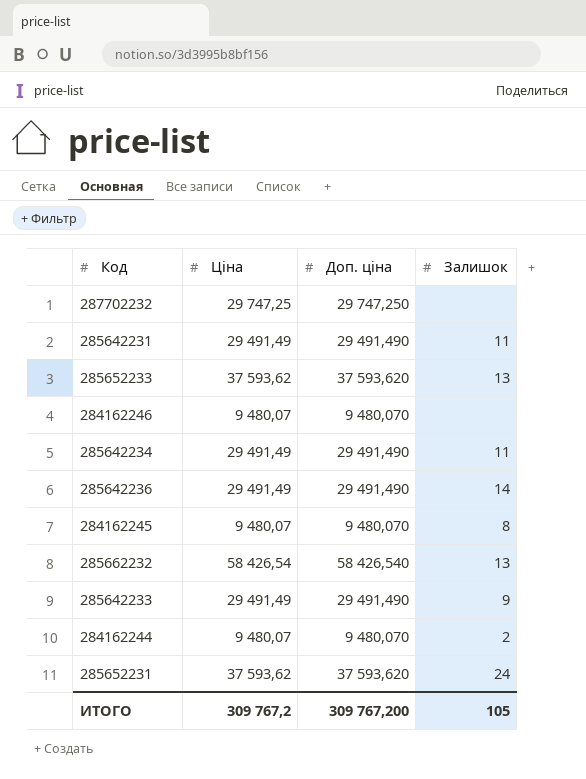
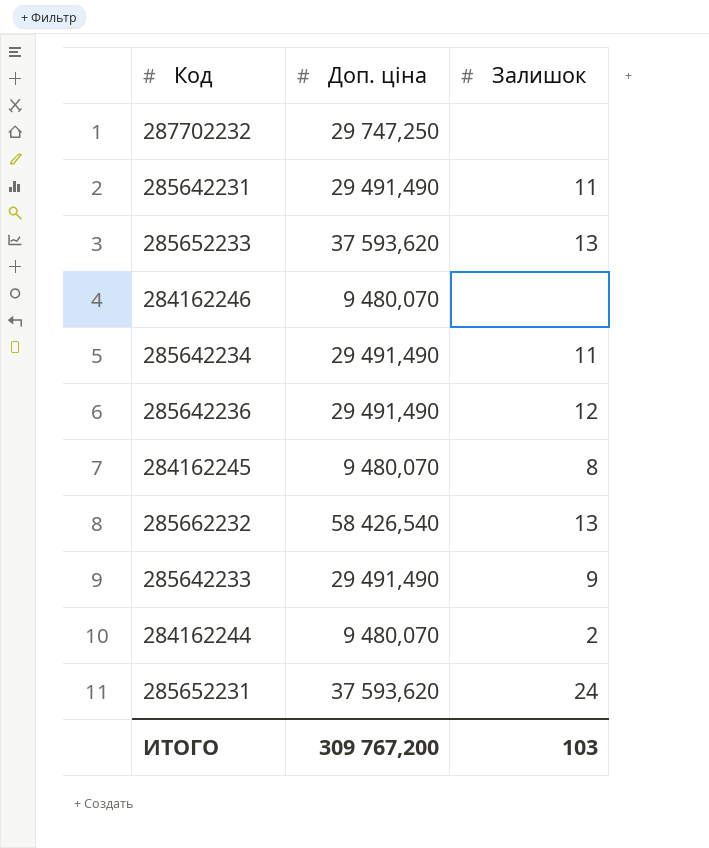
column Ціна | position: 2 -> none
285642236 | Залишок: 14 -> 12
ИТОГО | Залишок: 105 -> 103

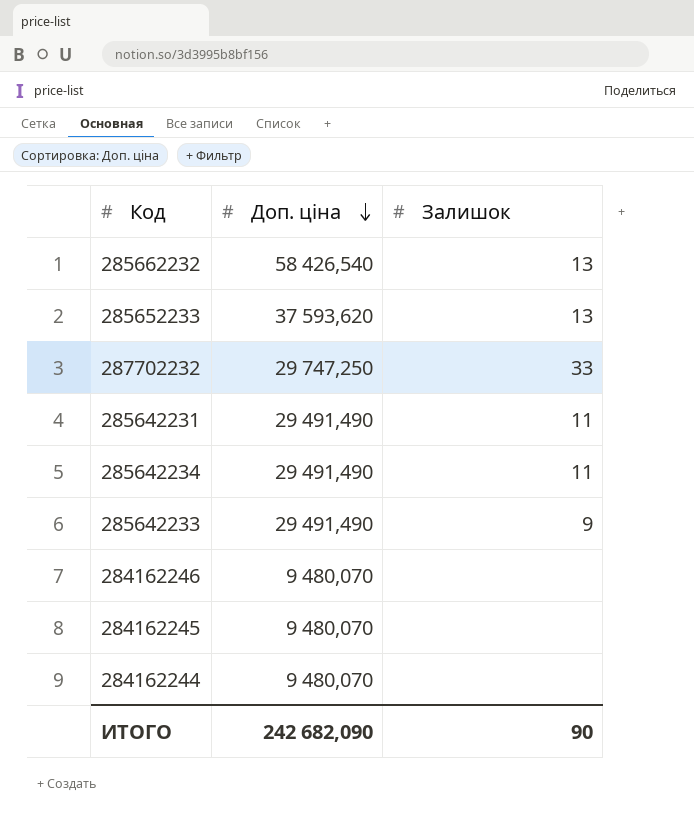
row order: none -> Доп. ціна descending
row 285642236: 29 491,490 | 12 -> none
row 285652231: 37 593,620 | 24 -> none
287702232 | Залишок: none -> 33
284162245 | Залишок: 8 -> none
284162244 | Залишок: 2 -> none
ИТОГО | Доп. ціна: 309 767,200 -> 242 682,090
ИТОГО | Залишок: 103 -> 90

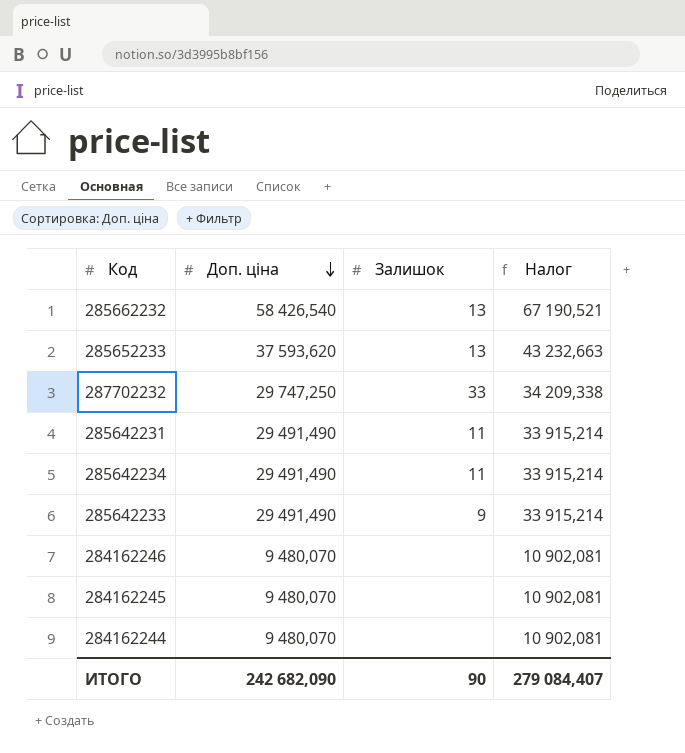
column Налог | formula: none -> [Доп. ціна] * 1,15

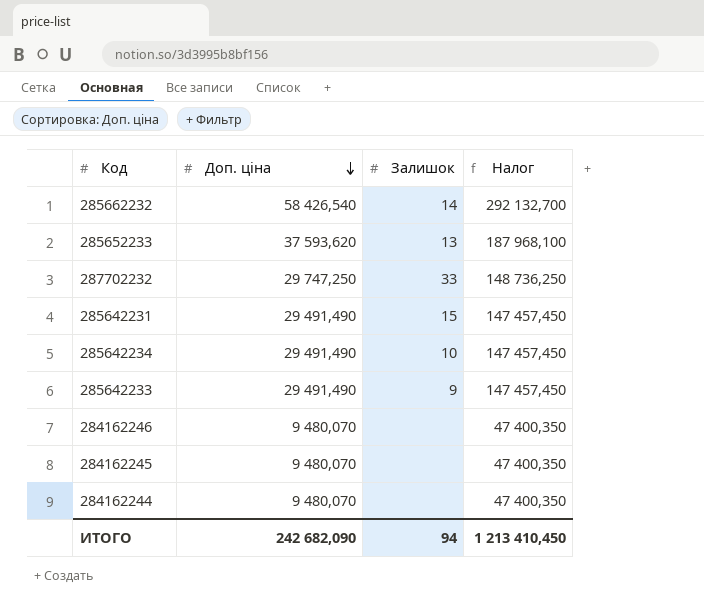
column Налог | formula: [Доп. ціна] * 1,15 -> [Доп. ціна] * 5
285662232 | Залишок: 13 -> 14
285642231 | Залишок: 11 -> 15
285642234 | Залишок: 11 -> 10
ИТОГО | Залишок: 90 -> 94
ИТОГО | Налог: 279 084,407 -> 1 213 410,450

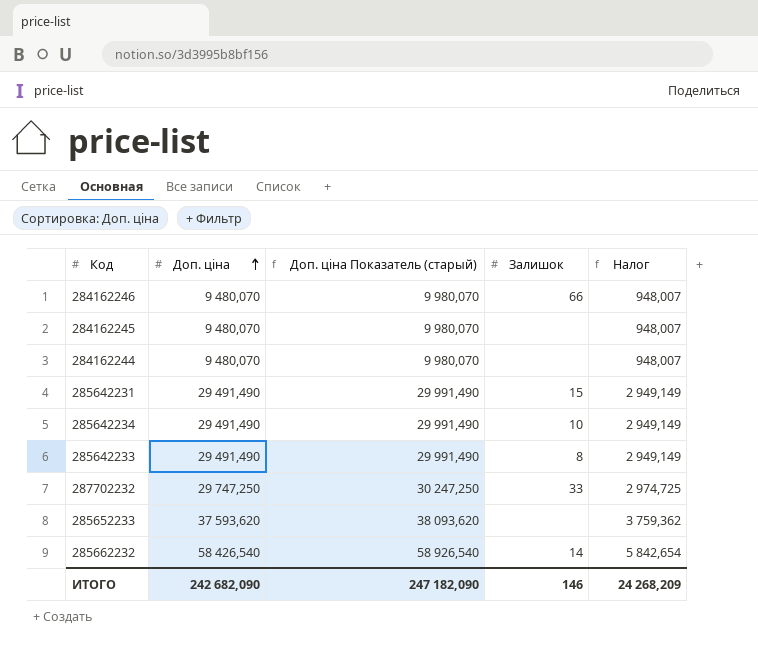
row order: Доп. ціна descending -> Доп. ціна ascending
column Доп. ціна Показатель (старый) | formula: none -> [Доп. ціна] + 500
column Налог | formula: [Доп. ціна] * 5 -> [Доп. ціна] * 0,1
284162246 | Залишок: none -> 66
285642233 | Залишок: 9 -> 8
285652233 | Залишок: 13 -> none
ИТОГО | Залишок: 94 -> 146
ИТОГО | Налог: 1 213 410,450 -> 24 268,209

